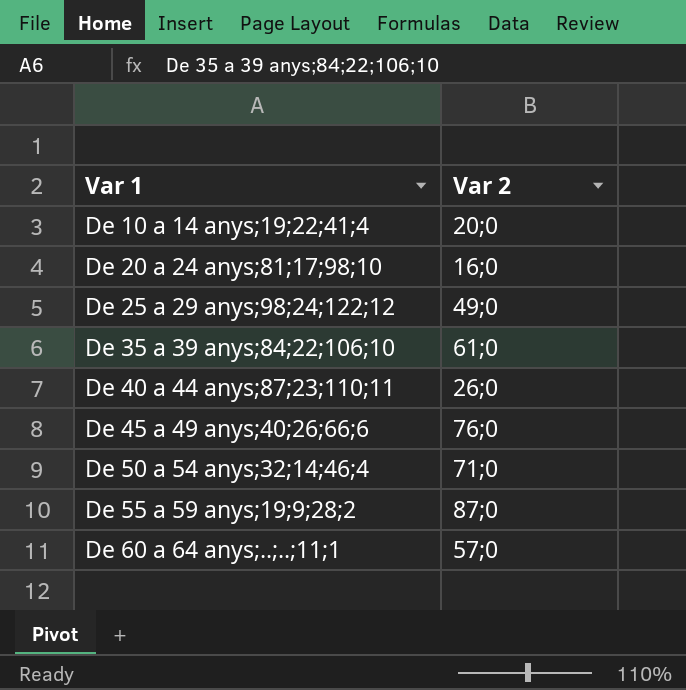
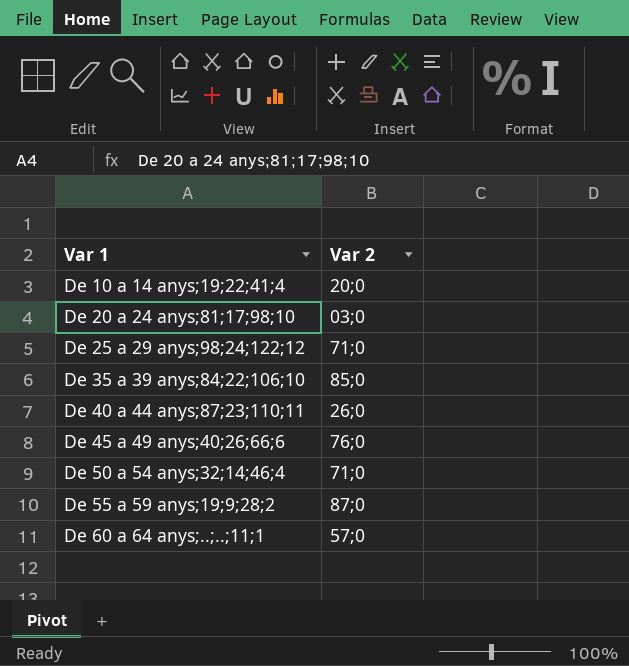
De 20 a 24 anys;81;17;98;10 | Var 2: 16;0 -> 03;0
De 25 a 29 anys;98;24;122;12 | Var 2: 49;0 -> 71;0
De 35 a 39 anys;84;22;106;10 | Var 2: 61;0 -> 85;0

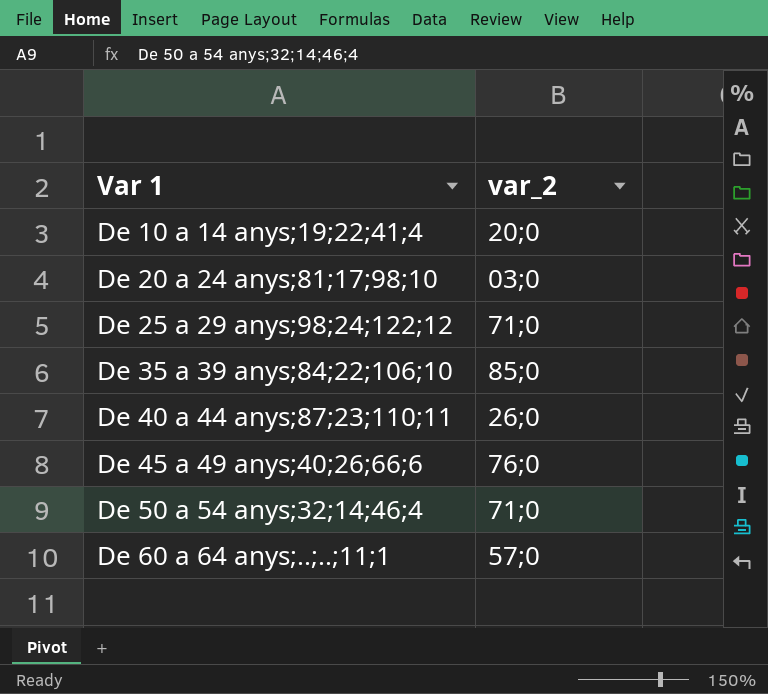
column name: Var 2 -> var_2
row De 55 a 59 anys;19;9;28;2: 87;0 -> none

